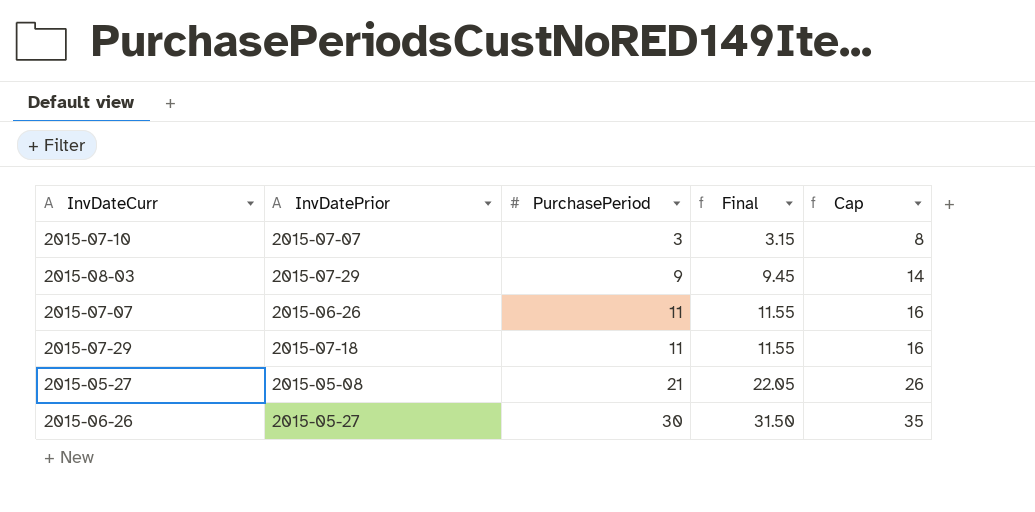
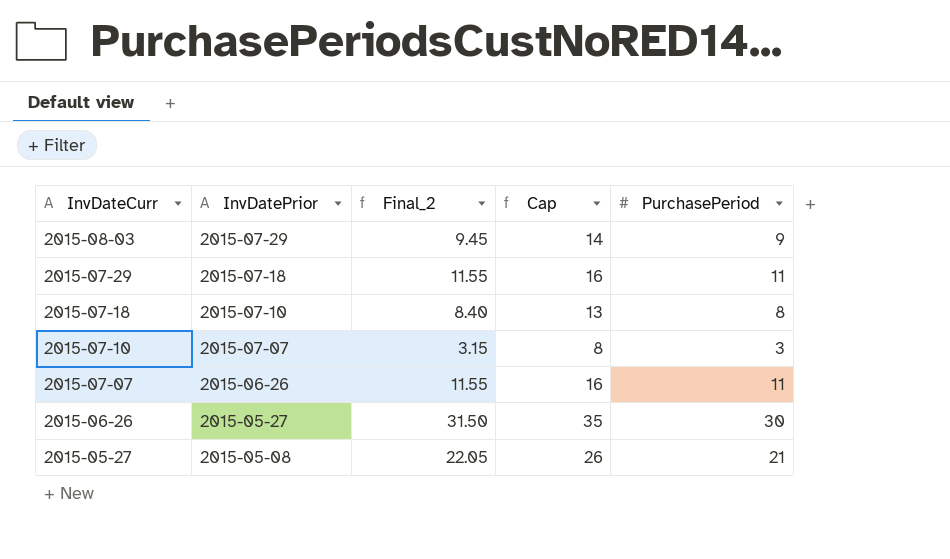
row order: PurchasePeriod ascending -> InvDateCurr descending
column name: Final -> Final_2
column PurchasePeriod | position: 3 -> 5
row 2015-07-18: none -> 2015-07-10 | 8.40 | 13 | 8

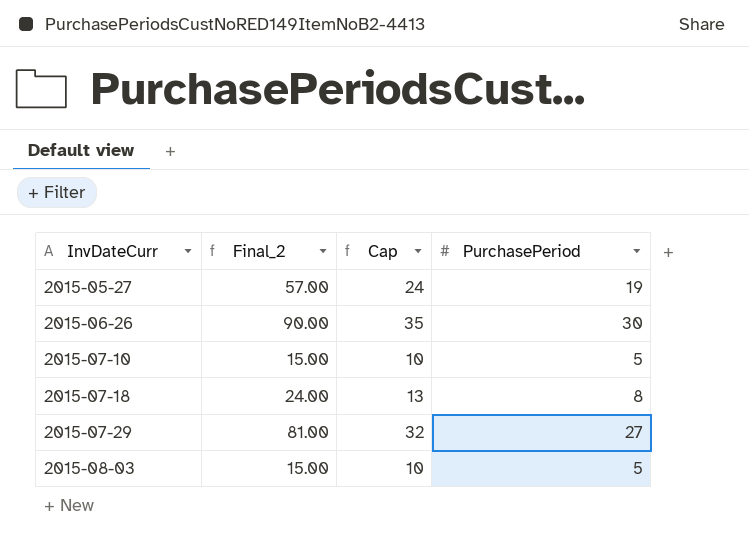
row order: InvDateCurr descending -> InvDateCurr ascending
column InvDatePrior | position: 2 -> none
column Final_2 | formula: [PurchasePeriod] * 1.05 -> [PurchasePeriod] * 3
row 2015-07-07: 2015-06-26 | 11.55 | 16 | 11 -> none
2015-05-27 | Cap: 26 -> 24
2015-05-27 | PurchasePeriod: 21 -> 19
2015-07-10 | Cap: 8 -> 10
2015-07-10 | PurchasePeriod: 3 -> 5
2015-07-29 | Cap: 16 -> 32
2015-07-29 | PurchasePeriod: 11 -> 27
2015-08-03 | Cap: 14 -> 10
2015-08-03 | PurchasePeriod: 9 -> 5

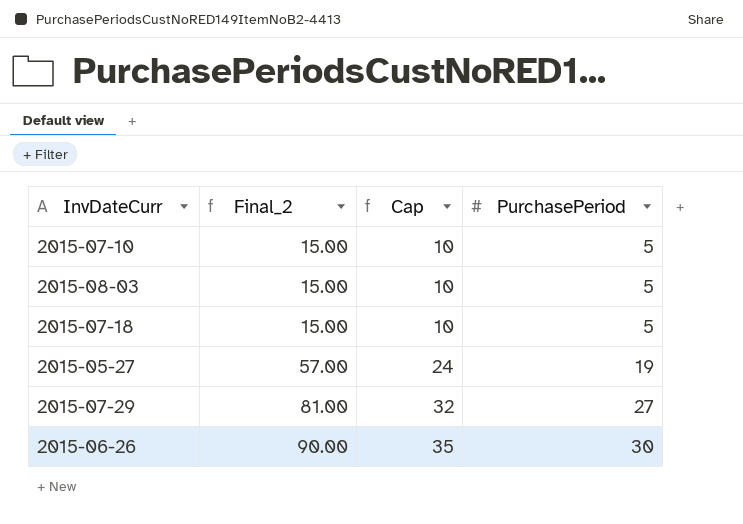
row order: InvDateCurr ascending -> Final_2 ascending
2015-07-18 | Final_2: 24.00 -> 15.00
2015-07-18 | Cap: 13 -> 10
2015-07-18 | PurchasePeriod: 8 -> 5

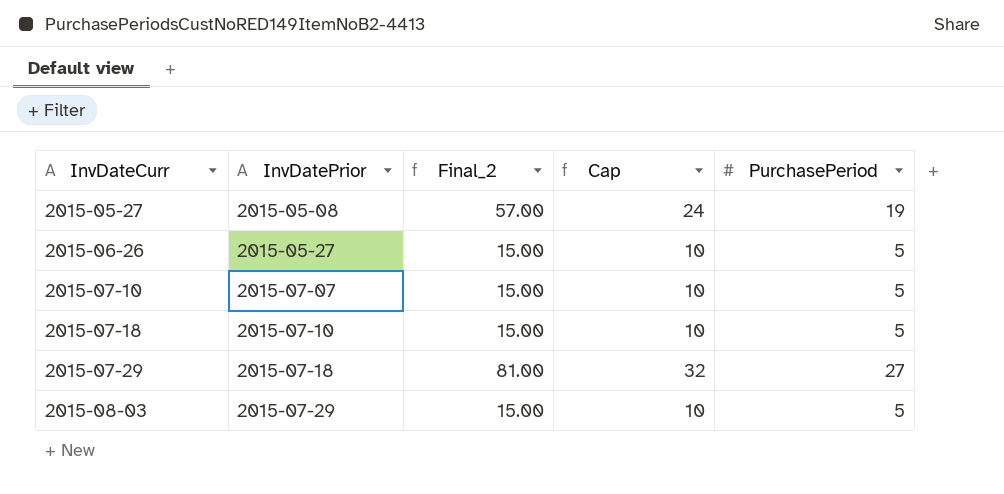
row order: Final_2 ascending -> InvDateCurr ascending
column InvDatePrior | position: none -> 2
2015-06-26 | Final_2: 90.00 -> 15.00
2015-06-26 | Cap: 35 -> 10
2015-06-26 | PurchasePeriod: 30 -> 5

